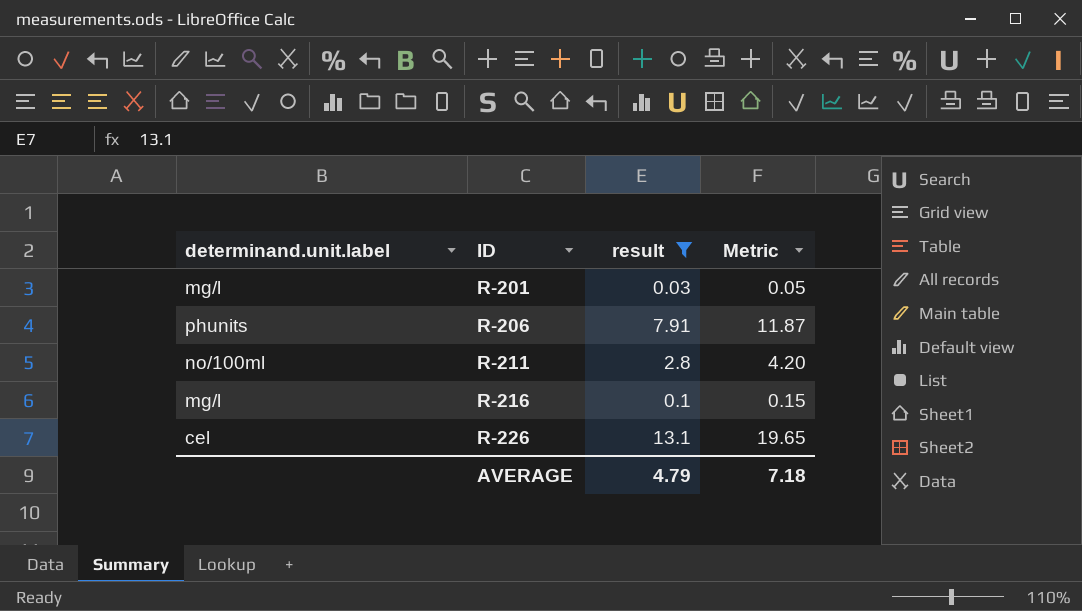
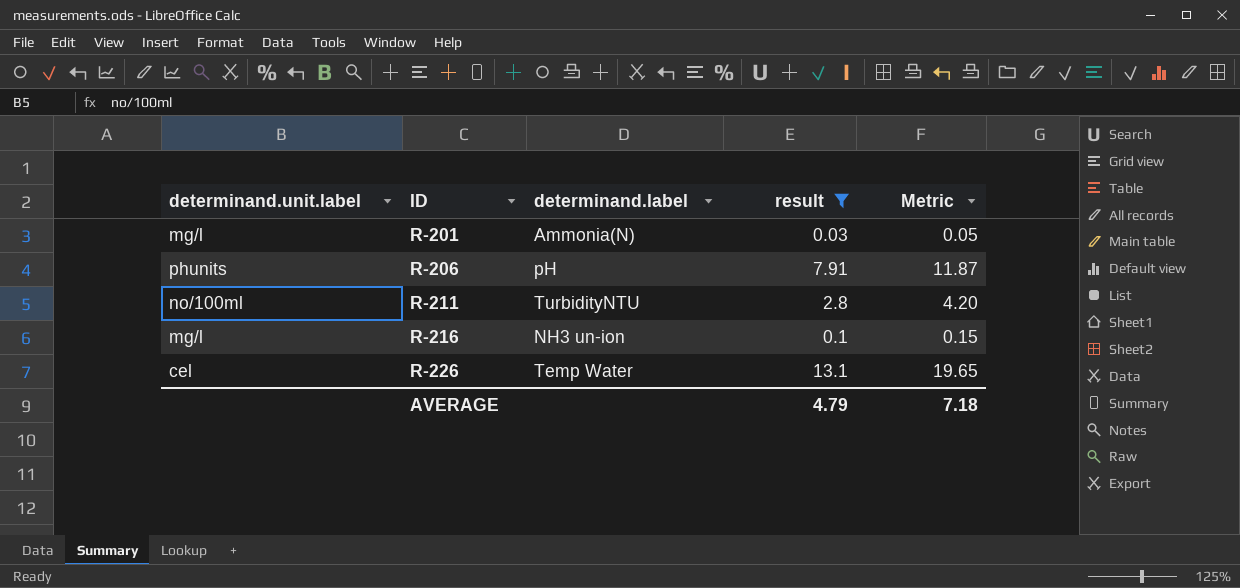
column determinand.label | position: none -> 3

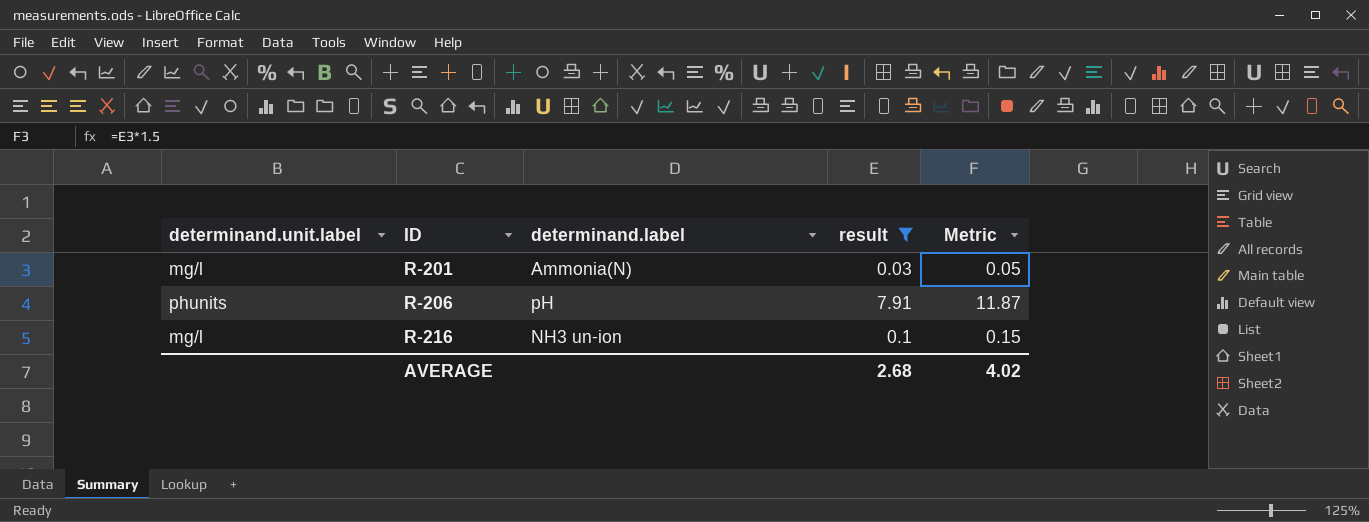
row R-211: no/100ml | TurbidityNTU | 2.8 | 4.20 -> none
row R-226: cel | Temp Water | 13.1 | 19.65 -> none
AVERAGE | result: 4.79 -> 2.68
AVERAGE | Metric: 7.18 -> 4.02

